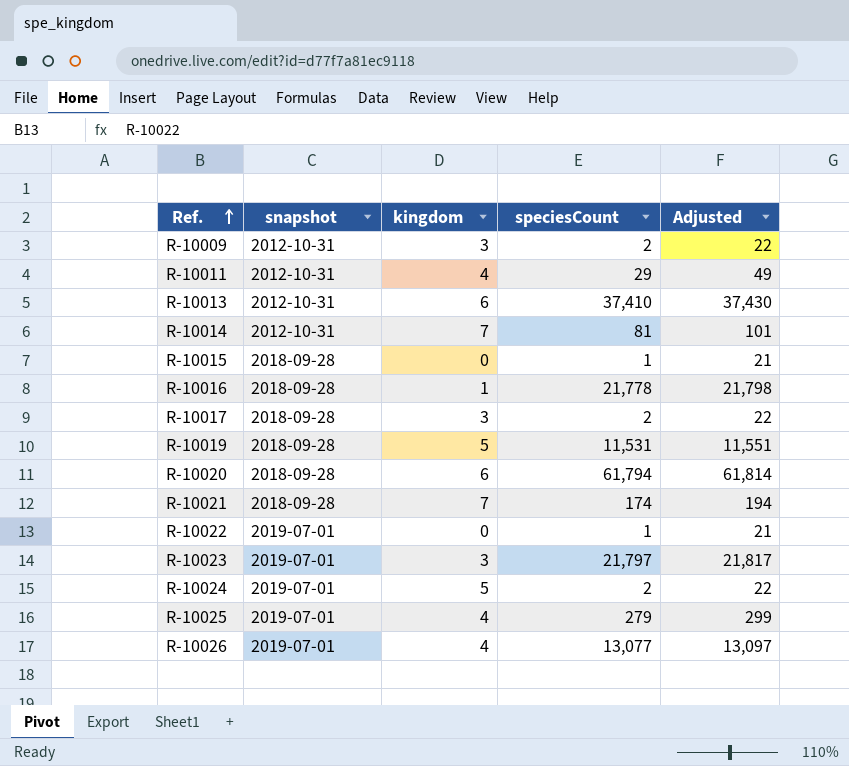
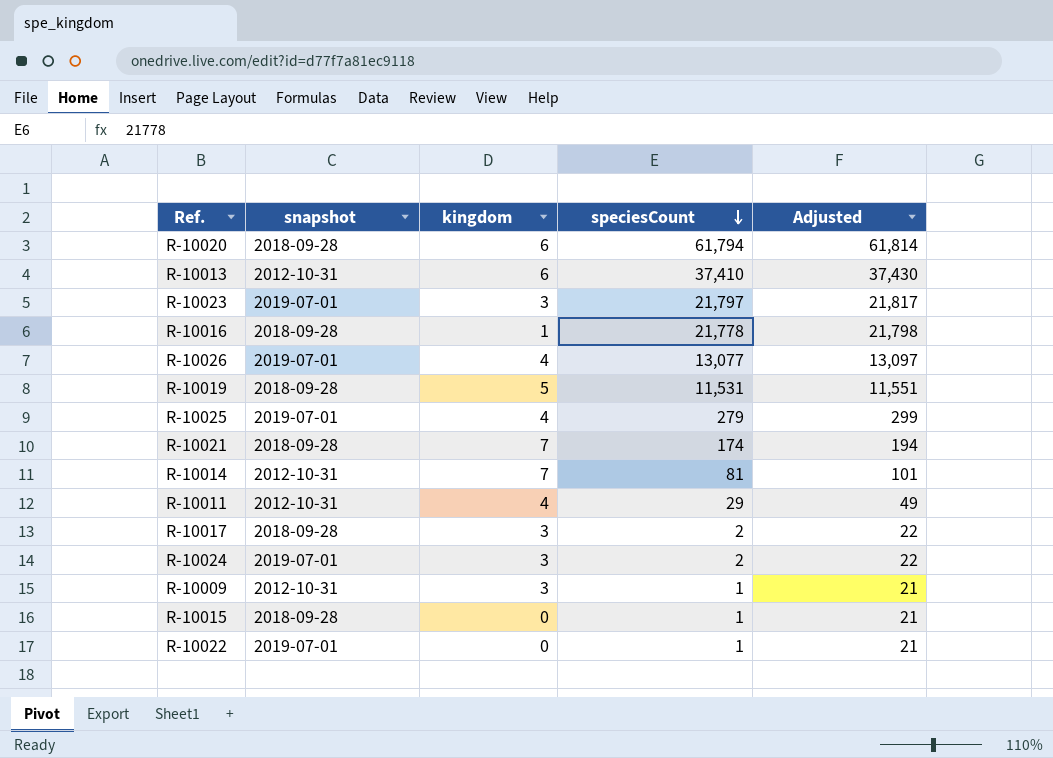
row order: Ref. ascending -> speciesCount descending
R-10024 | kingdom: 5 -> 3
R-10009 | speciesCount: 2 -> 1
R-10009 | Adjusted: 22 -> 21

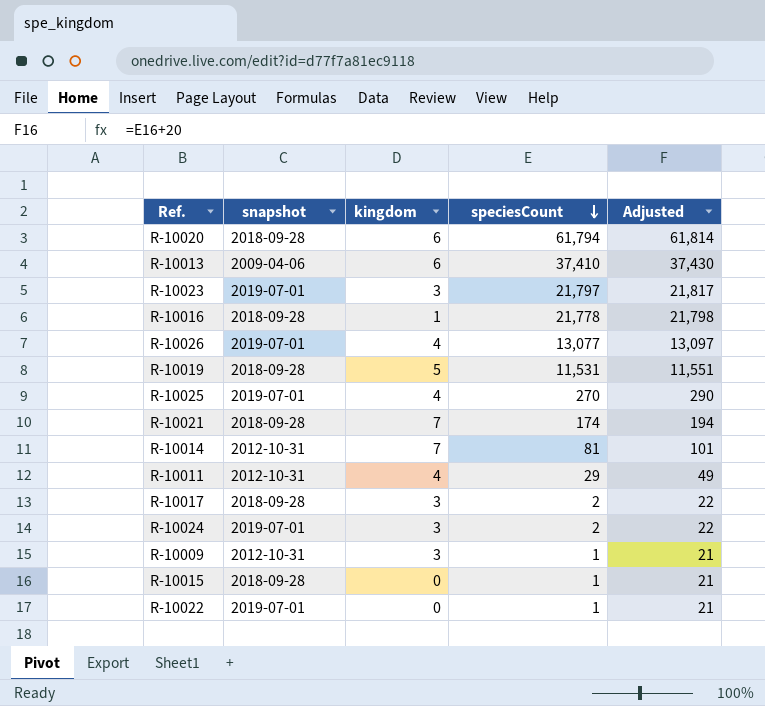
R-10013 | snapshot: 2012-10-31 -> 2009-04-06
R-10025 | speciesCount: 279 -> 270
R-10025 | Adjusted: 299 -> 290

